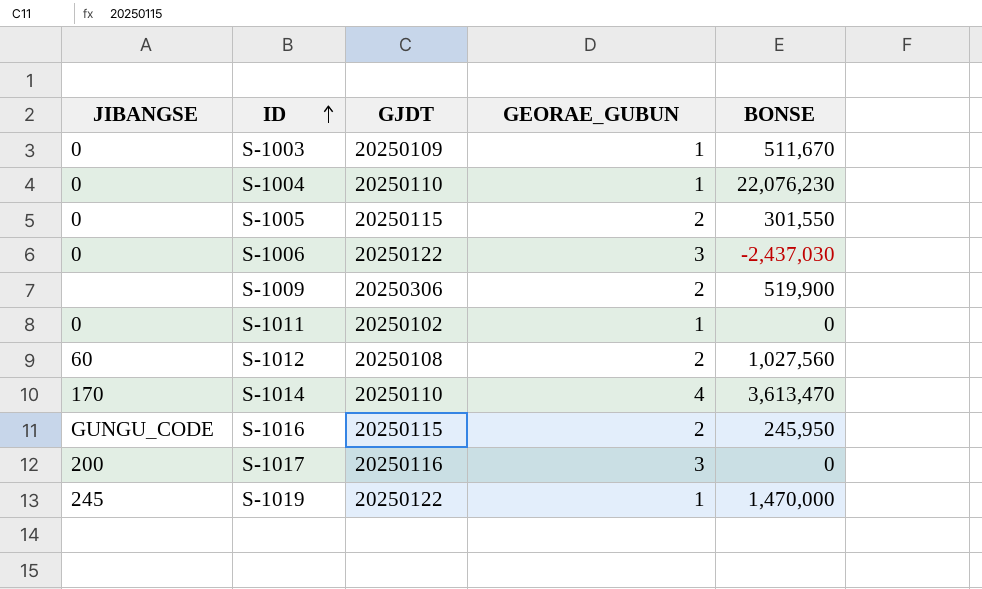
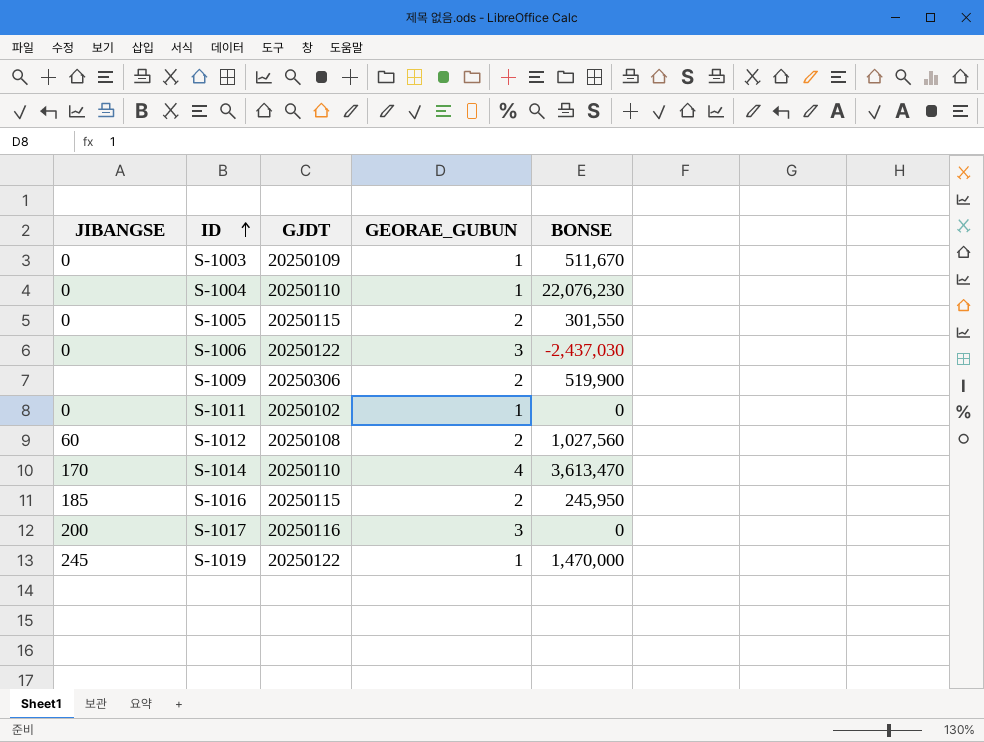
S-1016 | JIBANGSE: GUNGU_CODE -> 185

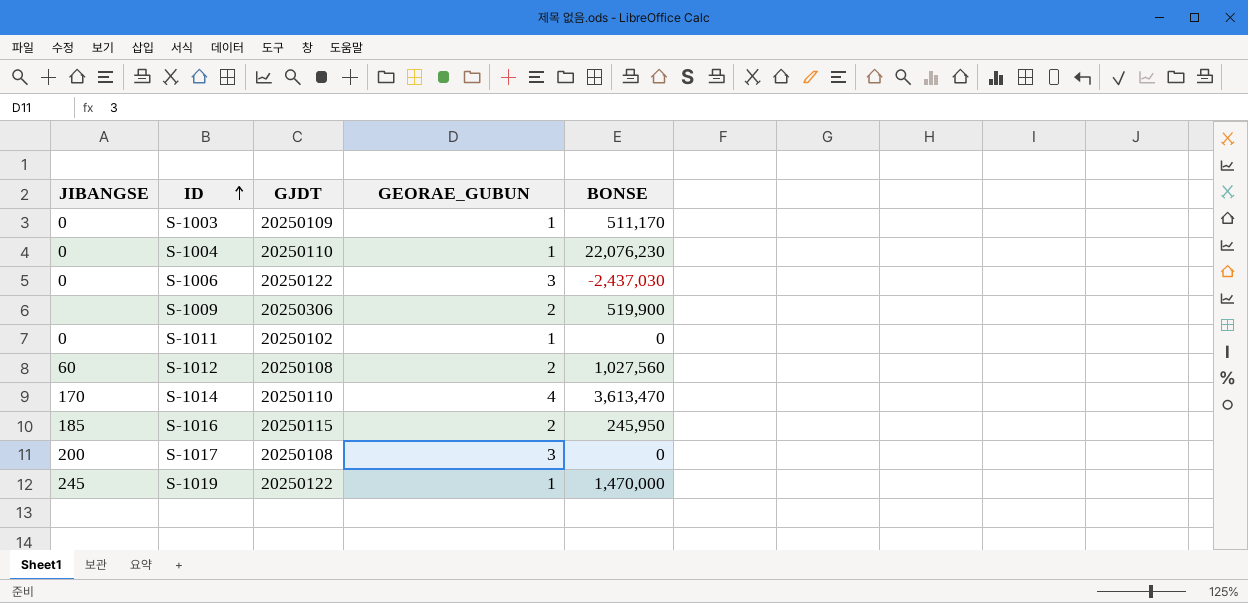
row S-1005: 0 | 20250115 | 2 | 301,550 -> none
S-1003 | BONSE: 511,670 -> 511,170
S-1017 | GJDT: 20250116 -> 20250108

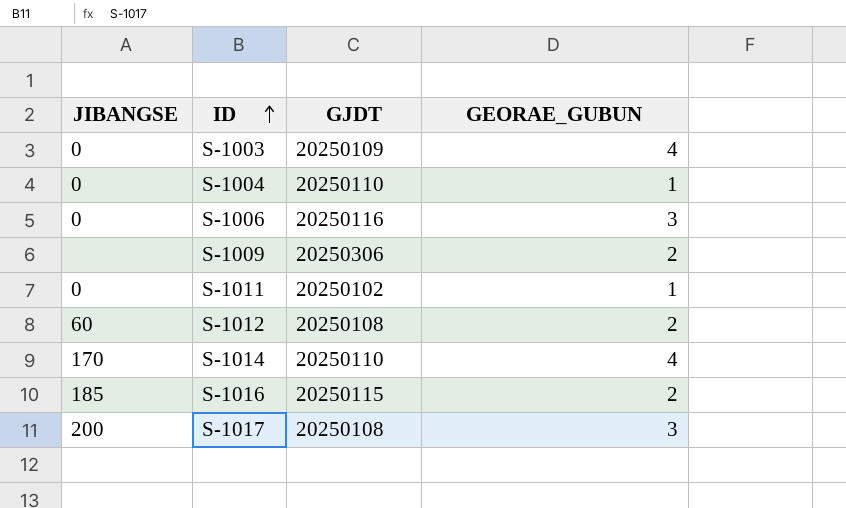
column BONSE | position: 5 -> none
row S-1019: 245 | 20250122 | 1 | 1,470,000 -> none
S-1003 | GEORAE_GUBUN: 1 -> 4
S-1006 | GJDT: 20250122 -> 20250116

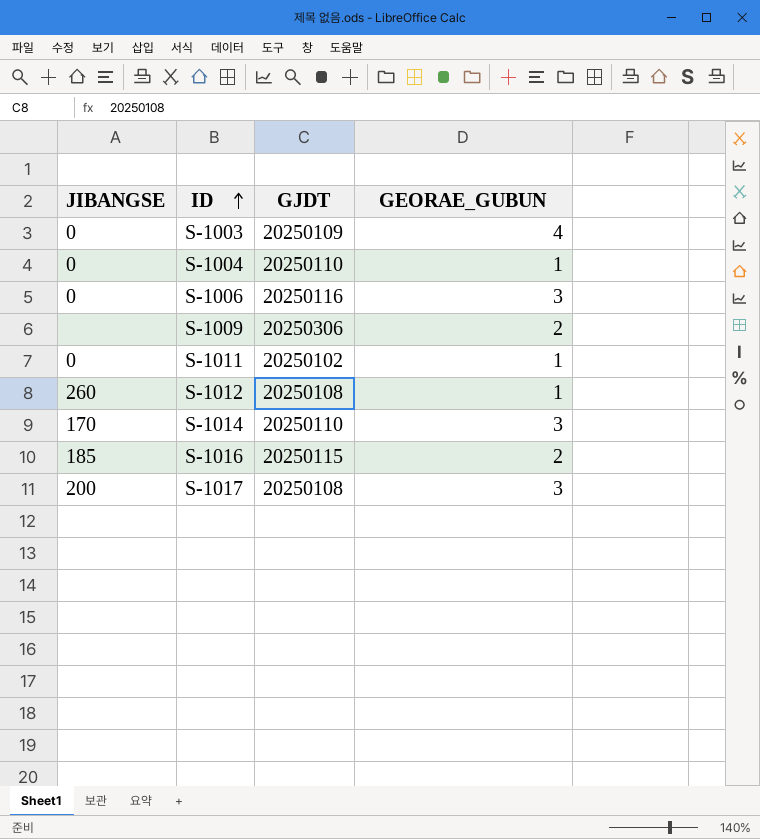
S-1012 | JIBANGSE: 60 -> 260
S-1012 | GEORAE_GUBUN: 2 -> 1
S-1014 | GEORAE_GUBUN: 4 -> 3

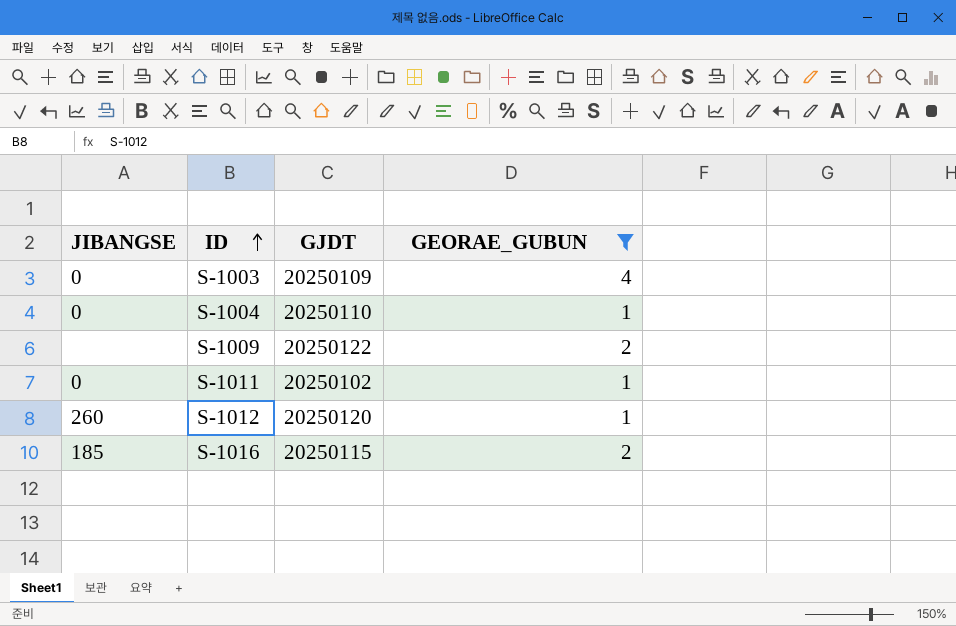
filter: none -> GEORAE_GUBUN != 3
S-1009 | GJDT: 20250306 -> 20250122
S-1012 | GJDT: 20250108 -> 20250120

